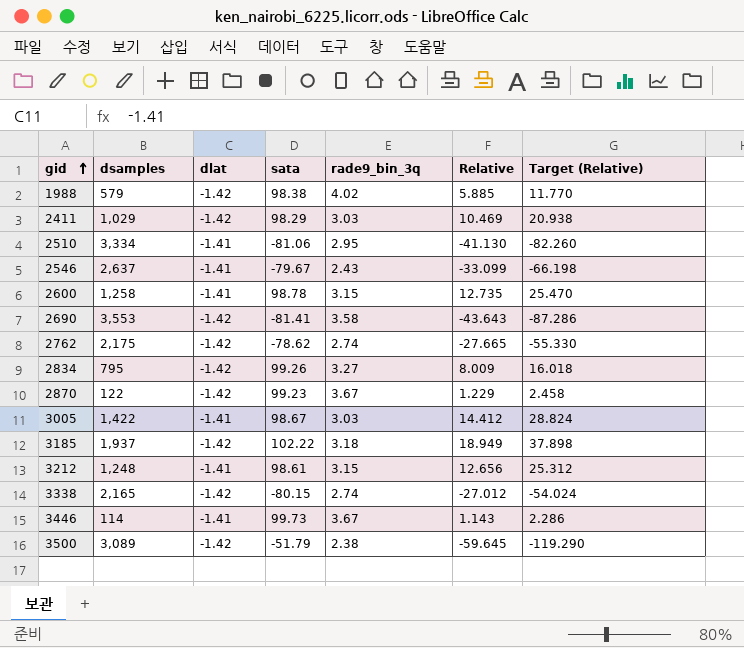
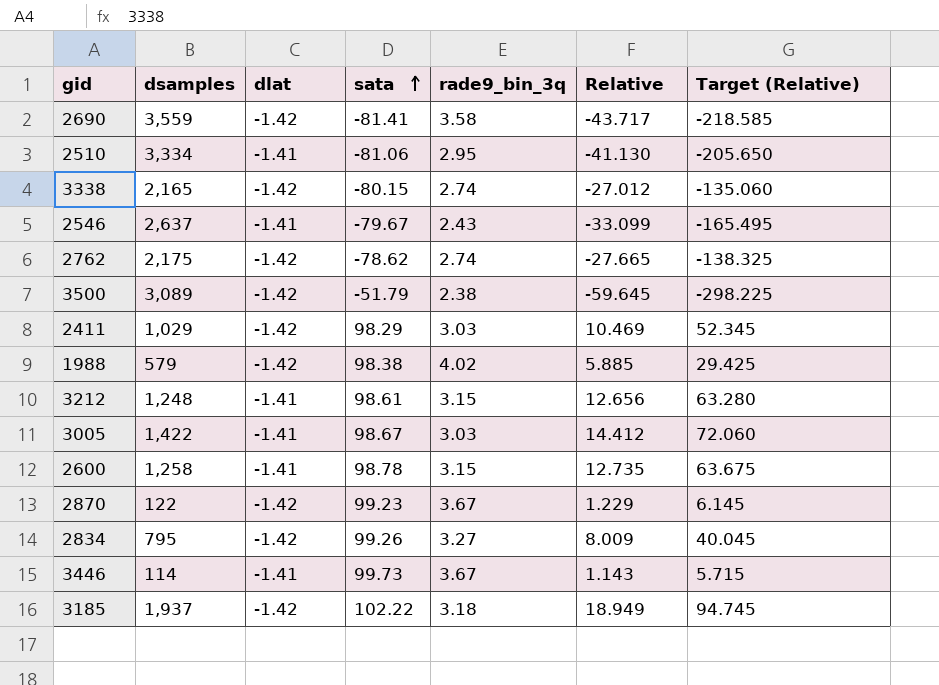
row order: gid ascending -> sata ascending
column Target (Relative) | formula: [Relative] * 2 -> [Relative] * 5
2690 | dsamples: 3,553 -> 3,559
2690 | Relative: -43.643 -> -43.717

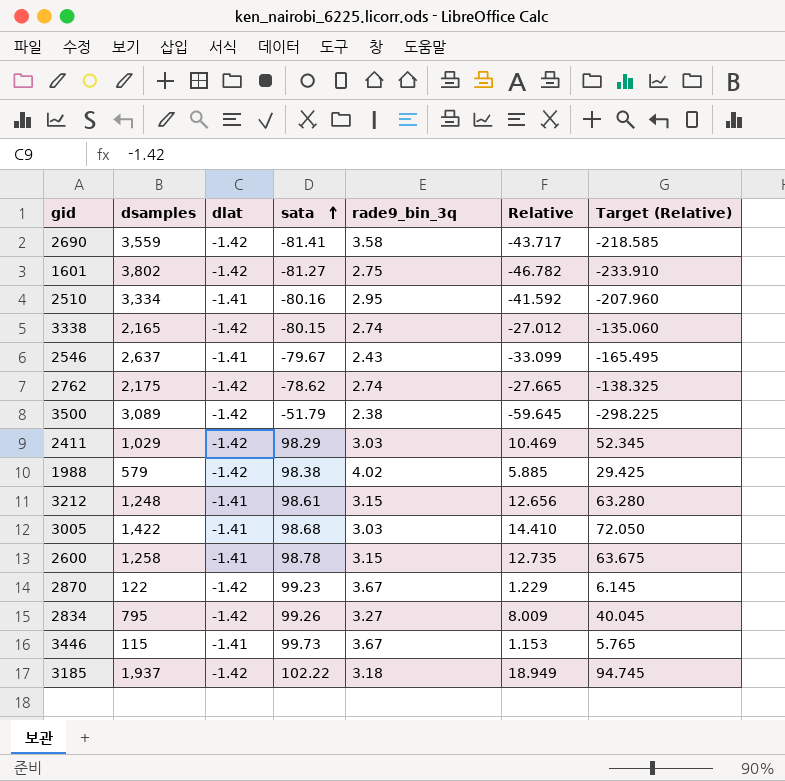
row 1601: none -> 3,802 | -1.42 | -81.27 | 2.75 | -46.782 | -233.910
2510 | sata: -81.06 -> -80.16
2510 | Relative: -41.130 -> -41.592
2510 | Target (Relative): -205.650 -> -207.960
3005 | sata: 98.67 -> 98.68
3005 | Relative: 14.412 -> 14.410
3005 | Target (Relative): 72.060 -> 72.050
3446 | dsamples: 114 -> 115
3446 | Relative: 1.143 -> 1.153
3446 | Target (Relative): 5.715 -> 5.765

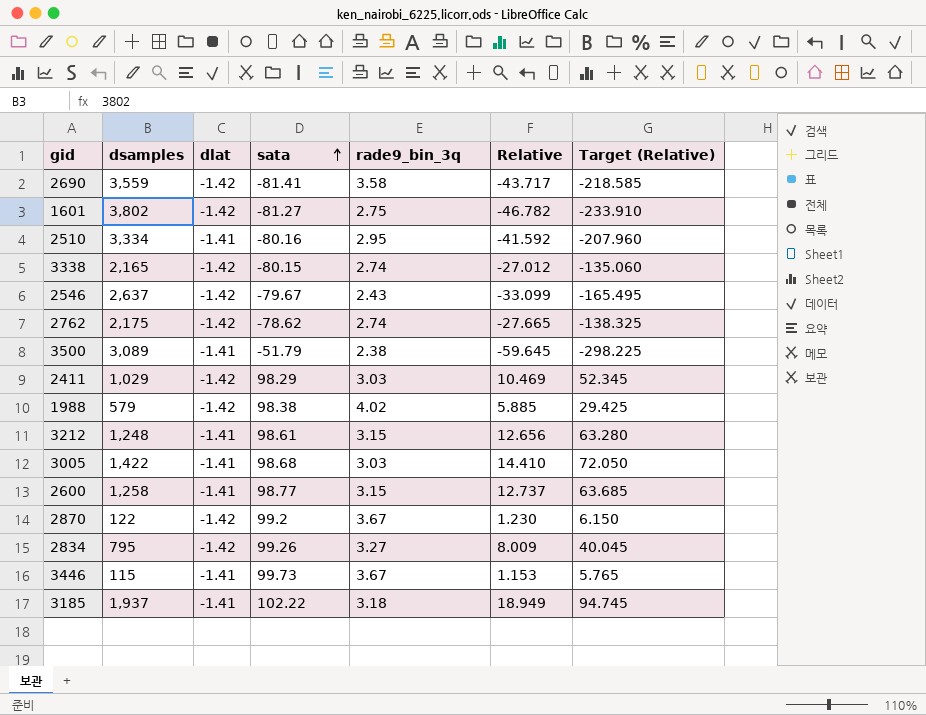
2546 | dlat: -1.41 -> -1.42
3500 | dlat: -1.42 -> -1.41
2600 | sata: 98.78 -> 98.77
2600 | Relative: 12.735 -> 12.737
2600 | Target (Relative): 63.675 -> 63.685
2870 | sata: 99.23 -> 99.2
2870 | Relative: 1.229 -> 1.230
2870 | Target (Relative): 6.145 -> 6.150
3185 | dlat: -1.42 -> -1.41

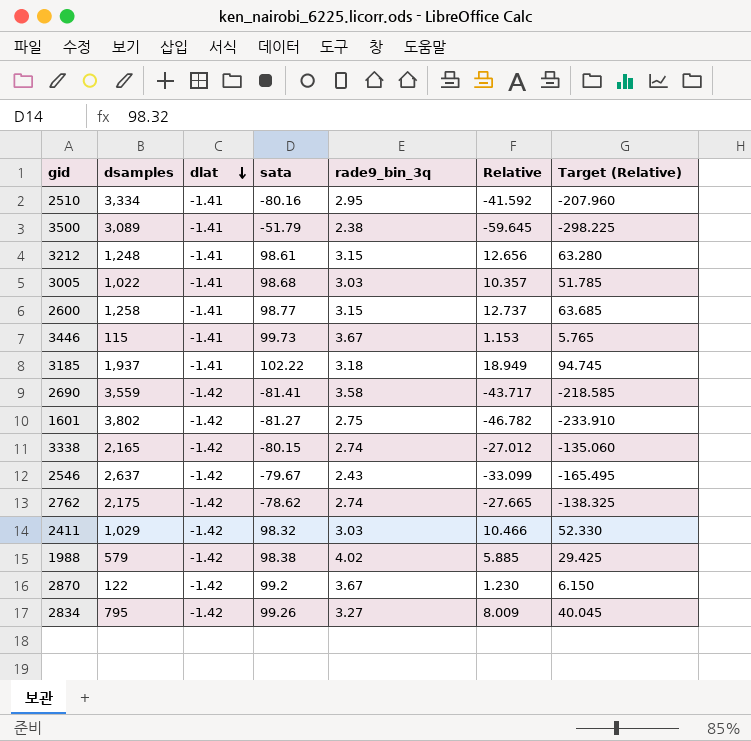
row order: sata ascending -> dlat descending
3005 | dsamples: 1,422 -> 1,022
3005 | Relative: 14.410 -> 10.357
3005 | Target (Relative): 72.050 -> 51.785
2411 | sata: 98.29 -> 98.32
2411 | Relative: 10.469 -> 10.466
2411 | Target (Relative): 52.345 -> 52.330

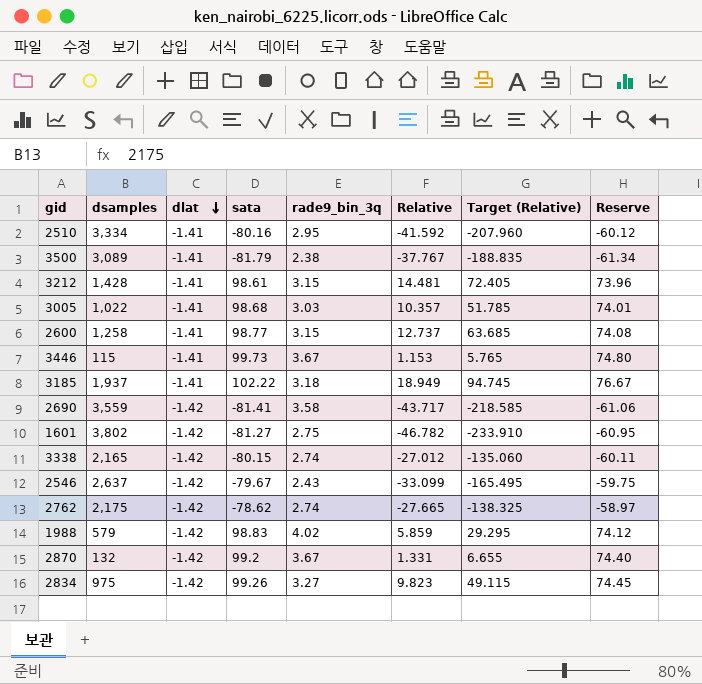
column Reserve | formula: none -> [sata] * 0.75
row 2411: 1,029 | -1.42 | 98.32 | 3.03 | 10.466 | 52.330 -> none
3500 | sata: -51.79 -> -81.79
3500 | Relative: -59.645 -> -37.767
3500 | Target (Relative): -298.225 -> -188.835
3212 | dsamples: 1,248 -> 1,428
3212 | Relative: 12.656 -> 14.481
3212 | Target (Relative): 63.280 -> 72.405
1988 | sata: 98.38 -> 98.83
1988 | Relative: 5.885 -> 5.859
1988 | Target (Relative): 29.425 -> 29.295
2870 | dsamples: 122 -> 132
2870 | Relative: 1.230 -> 1.331
2870 | Target (Relative): 6.150 -> 6.655
2834 | dsamples: 795 -> 975
2834 | Relative: 8.009 -> 9.823
2834 | Target (Relative): 40.045 -> 49.115

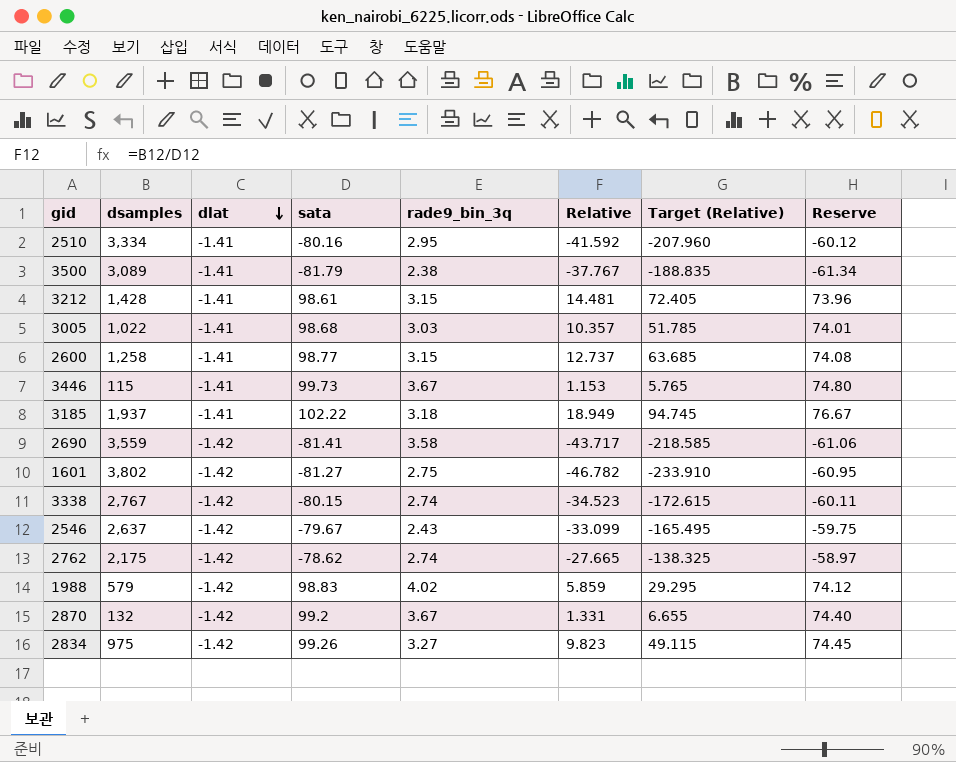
3338 | dsamples: 2,165 -> 2,767
3338 | Relative: -27.012 -> -34.523
3338 | Target (Relative): -135.060 -> -172.615

